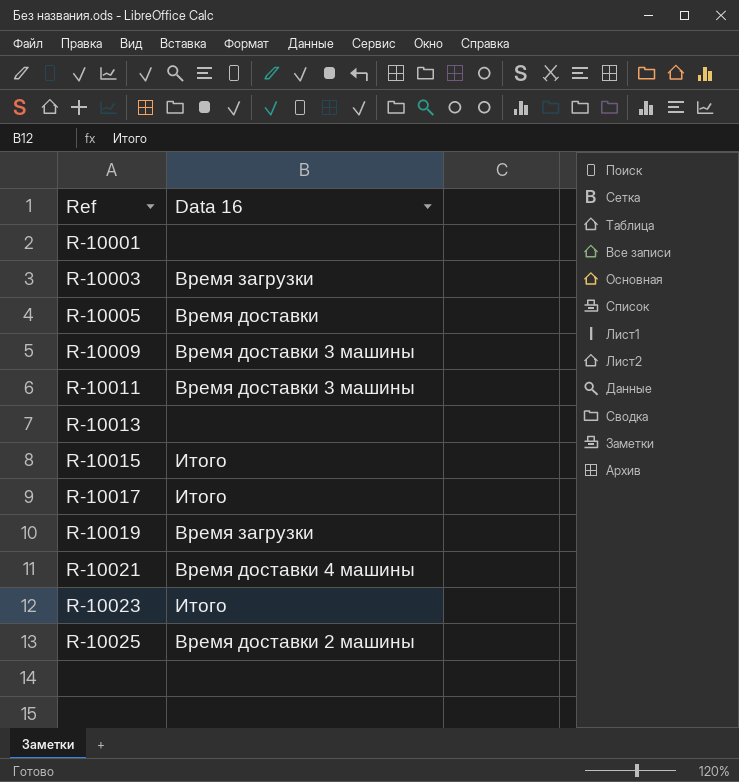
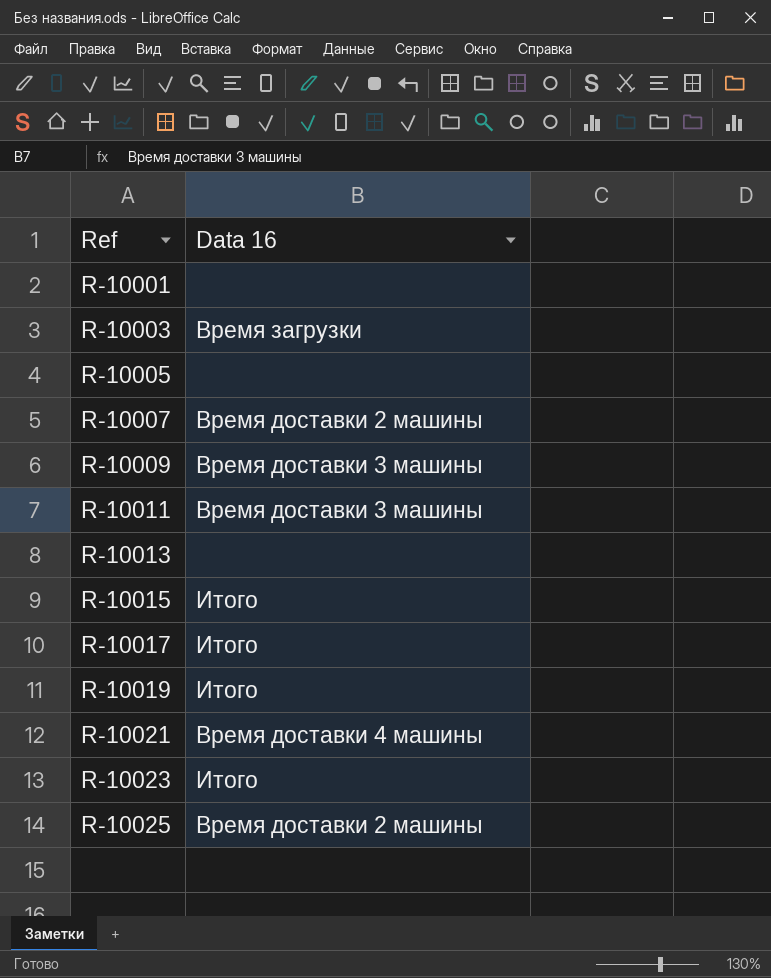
R-10005 | Data 16: Время доставки -> none
row R-10007: none -> Время доставки 2 машины
R-10019 | Data 16: Время загрузки -> Итого

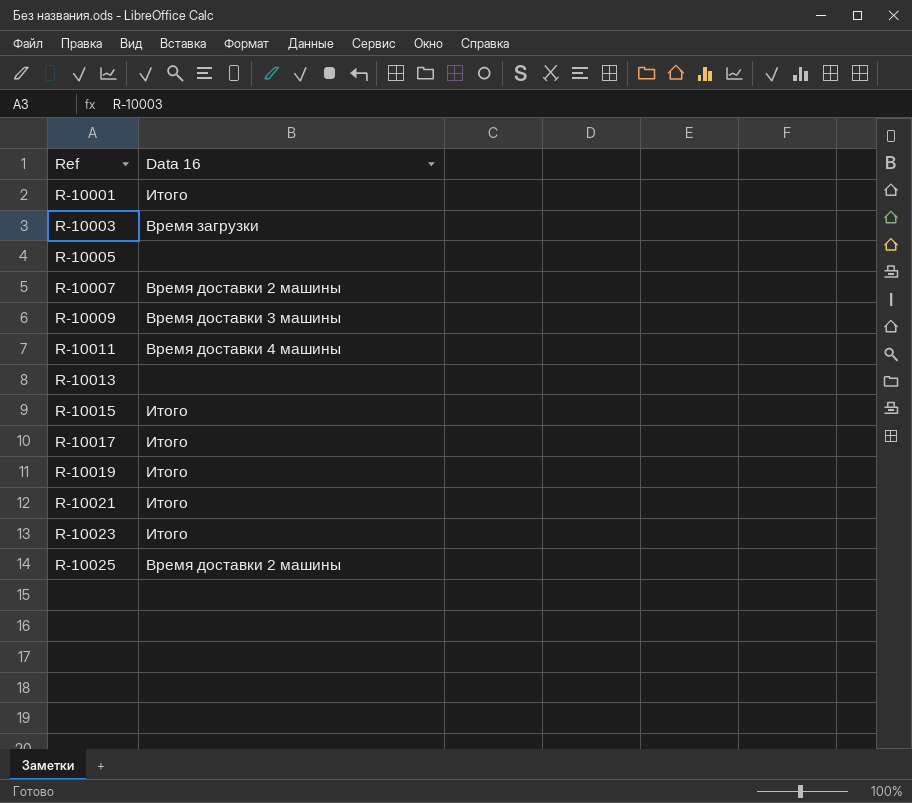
R-10001 | Data 16: none -> Итого
R-10011 | Data 16: Время доставки 3 машины -> Время доставки 4 машины
R-10021 | Data 16: Время доставки 4 машины -> Итого

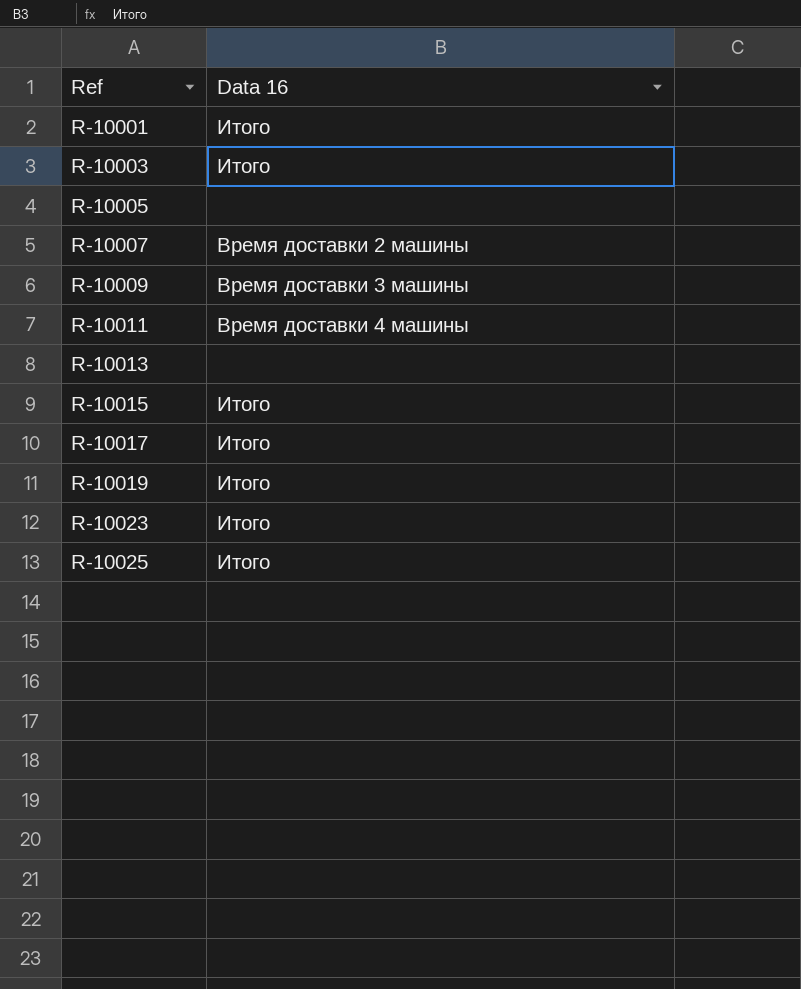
row R-10021: Итого -> none
R-10003 | Data 16: Время загрузки -> Итого
R-10025 | Data 16: Время доставки 2 машины -> Итого

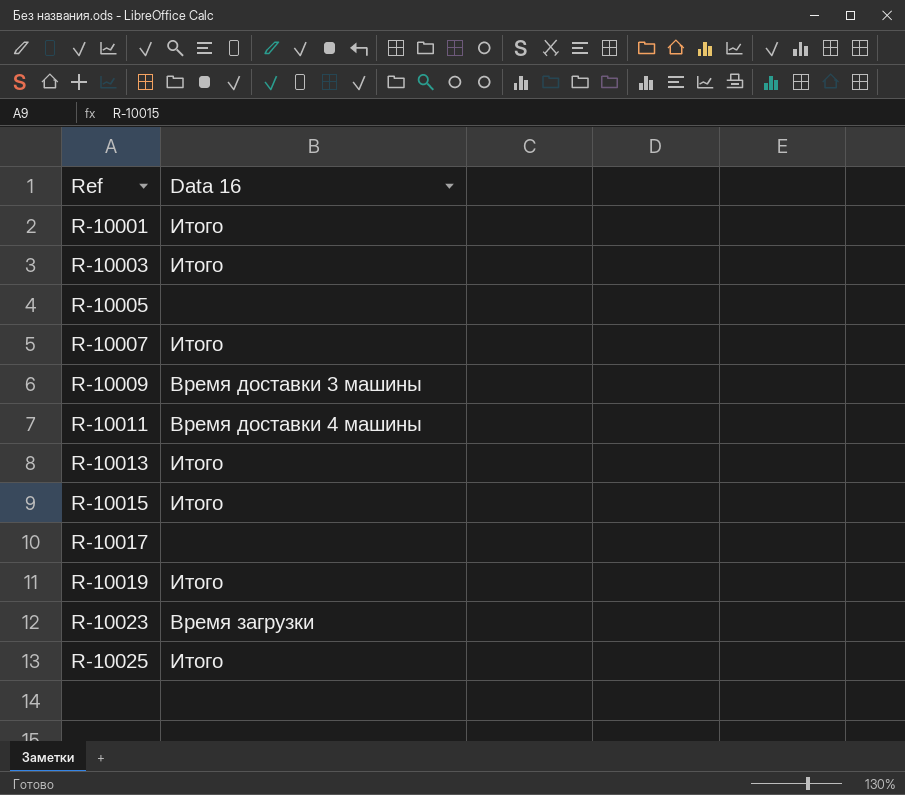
R-10007 | Data 16: Время доставки 2 машины -> Итого
R-10013 | Data 16: none -> Итого
R-10017 | Data 16: Итого -> none
R-10023 | Data 16: Итого -> Время загрузки

